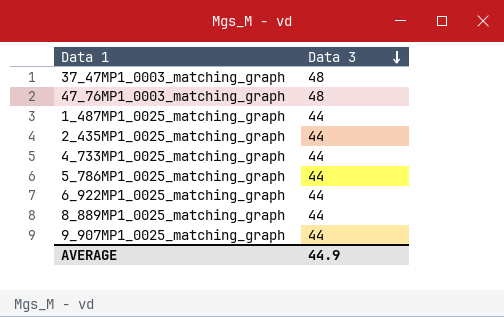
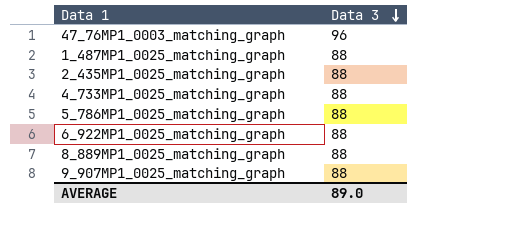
row 37_47MP1_0003_matching_graph: 48 -> none
47_76MP1_0003_matching_graph | Data 3: 48 -> 96
1_487MP1_0025_matching_graph | Data 3: 44 -> 88
2_435MP1_0025_matching_graph | Data 3: 44 -> 88
4_733MP1_0025_matching_graph | Data 3: 44 -> 88
5_786MP1_0025_matching_graph | Data 3: 44 -> 88
6_922MP1_0025_matching_graph | Data 3: 44 -> 88
8_889MP1_0025_matching_graph | Data 3: 44 -> 88
9_907MP1_0025_matching_graph | Data 3: 44 -> 88
AVERAGE | Data 3: 44.9 -> 89.0

